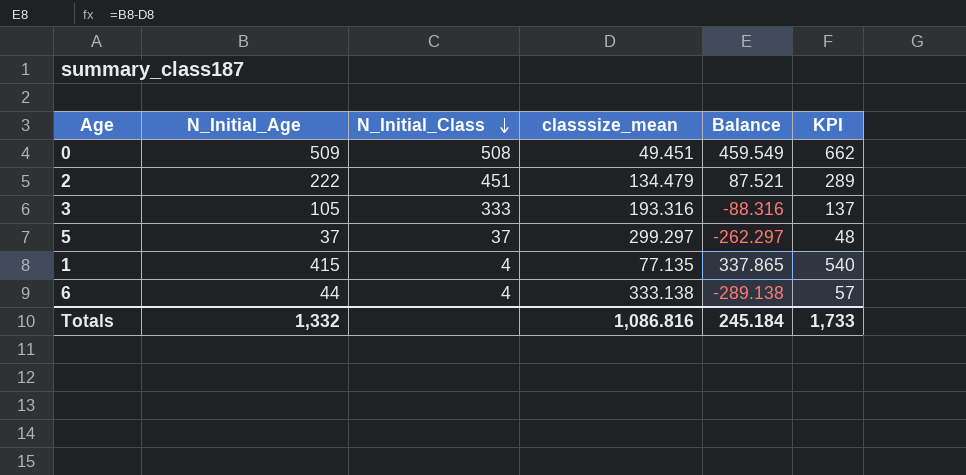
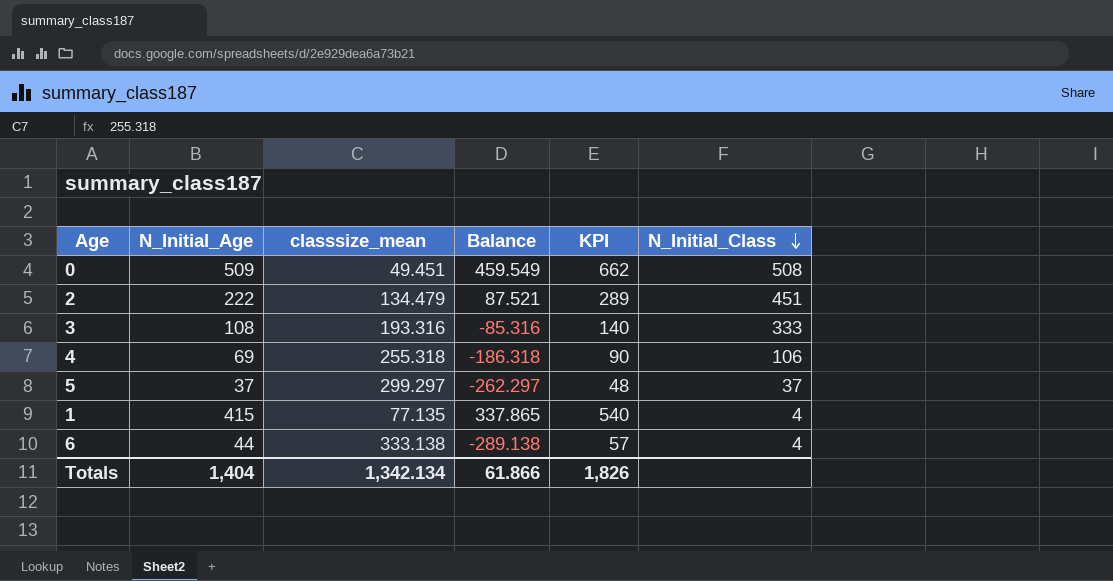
column N_Initial_Class | position: 3 -> 6
3 | N_Initial_Age: 105 -> 108
3 | Balance: -88.316 -> -85.316
3 | KPI: 137 -> 140
row 4: none -> 69 | 255.318 | -186.318 | 90 | 106
Totals | N_Initial_Age: 1,332 -> 1,404
Totals | classsize_mean: 1,086.816 -> 1,342.134
Totals | Balance: 245.184 -> 61.866
Totals | KPI: 1,733 -> 1,826

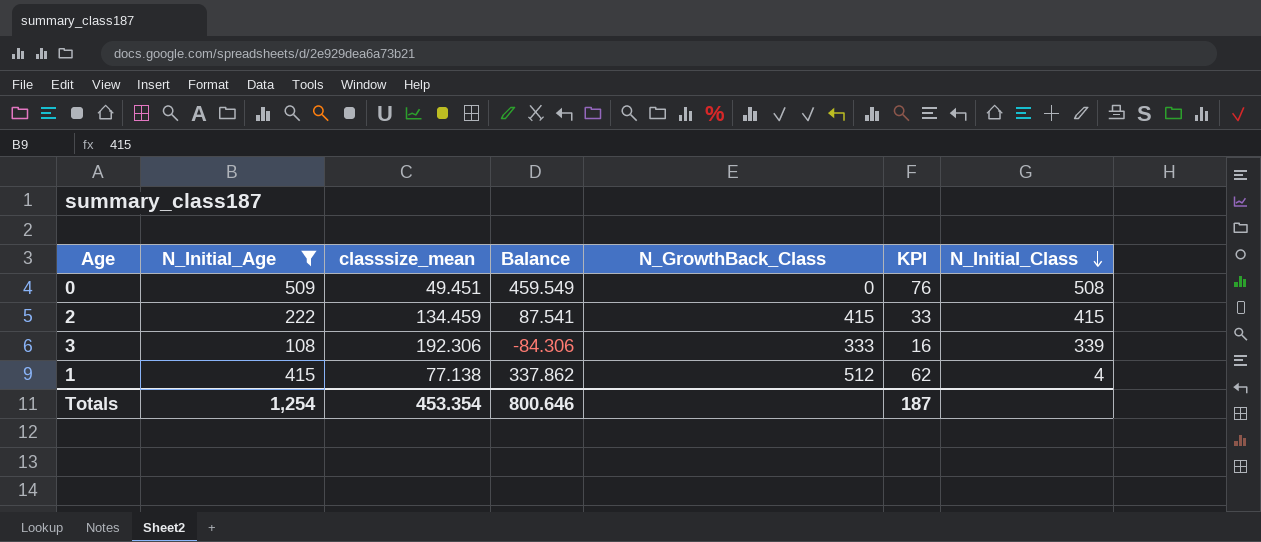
filter: none -> N_Initial_Age >= 108
column N_GrowthBack_Class | position: none -> 5
column KPI | formula: [N_Initial_Age] * 1.3 -> [N_Initial_Age] * 0.15
2 | classsize_mean: 134.479 -> 134.459
2 | Balance: 87.521 -> 87.541
2 | N_Initial_Class: 451 -> 415
3 | classsize_mean: 193.316 -> 192.306
3 | Balance: -85.316 -> -84.306
3 | N_Initial_Class: 333 -> 339
1 | classsize_mean: 77.135 -> 77.138
1 | Balance: 337.865 -> 337.862
Totals | N_Initial_Age: 1,404 -> 1,254
Totals | classsize_mean: 1,342.134 -> 453.354
Totals | Balance: 61.866 -> 800.646
Totals | KPI: 1,826 -> 187

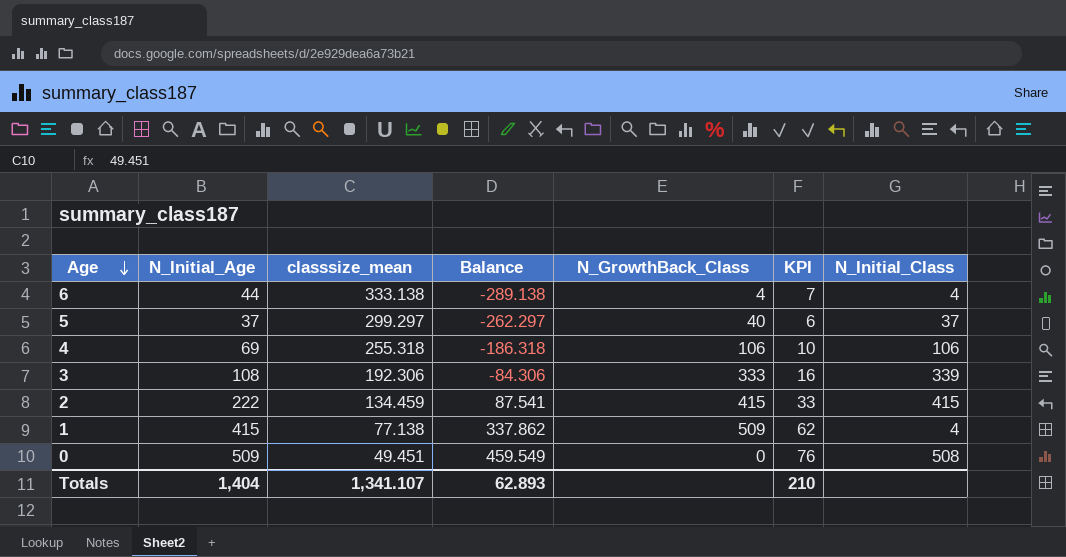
filter: N_Initial_Age >= 108 -> none
row order: N_Initial_Class descending -> Age descending
1 | N_GrowthBack_Class: 512 -> 509
Totals | N_Initial_Age: 1,254 -> 1,404
Totals | classsize_mean: 453.354 -> 1,341.107
Totals | Balance: 800.646 -> 62.893
Totals | KPI: 187 -> 210

